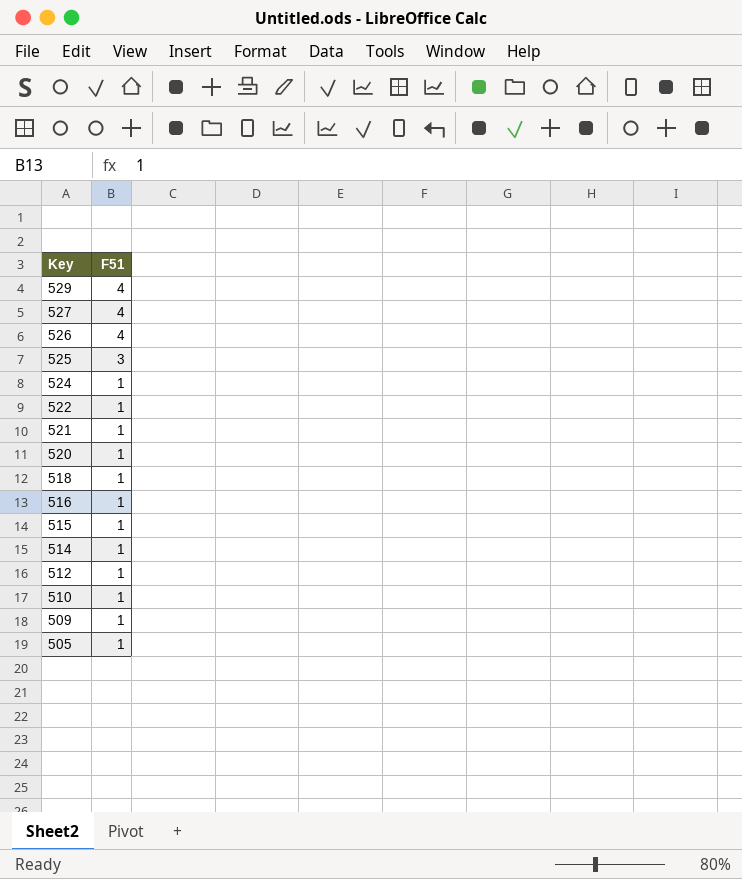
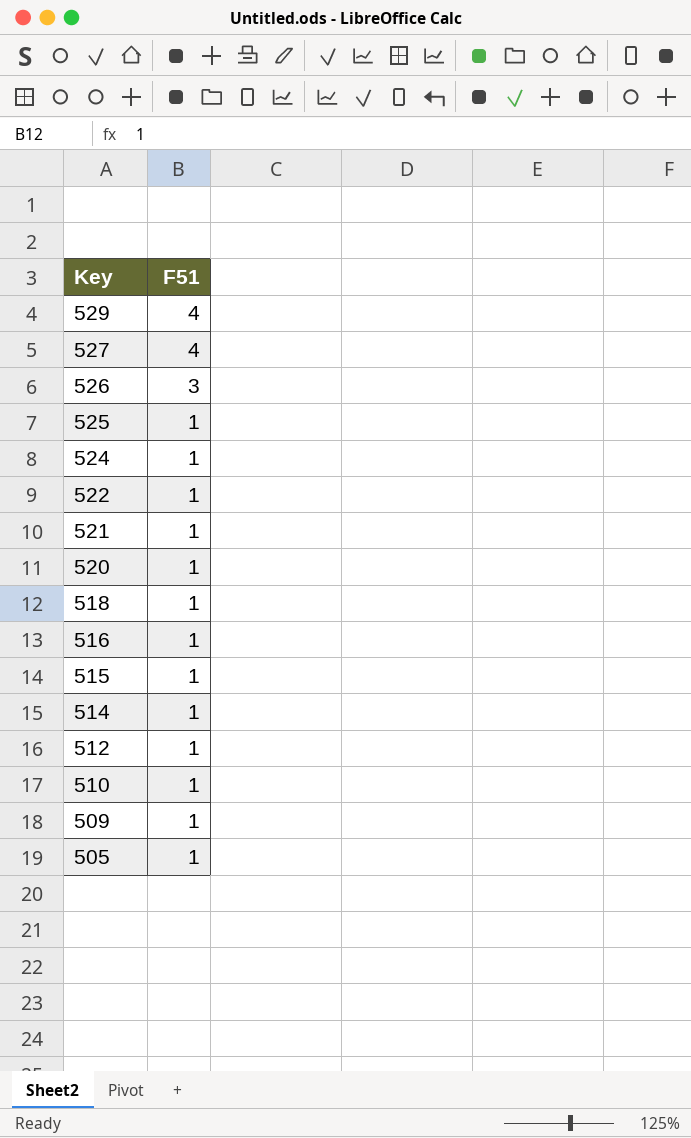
526 | F51: 4 -> 3
525 | F51: 3 -> 1

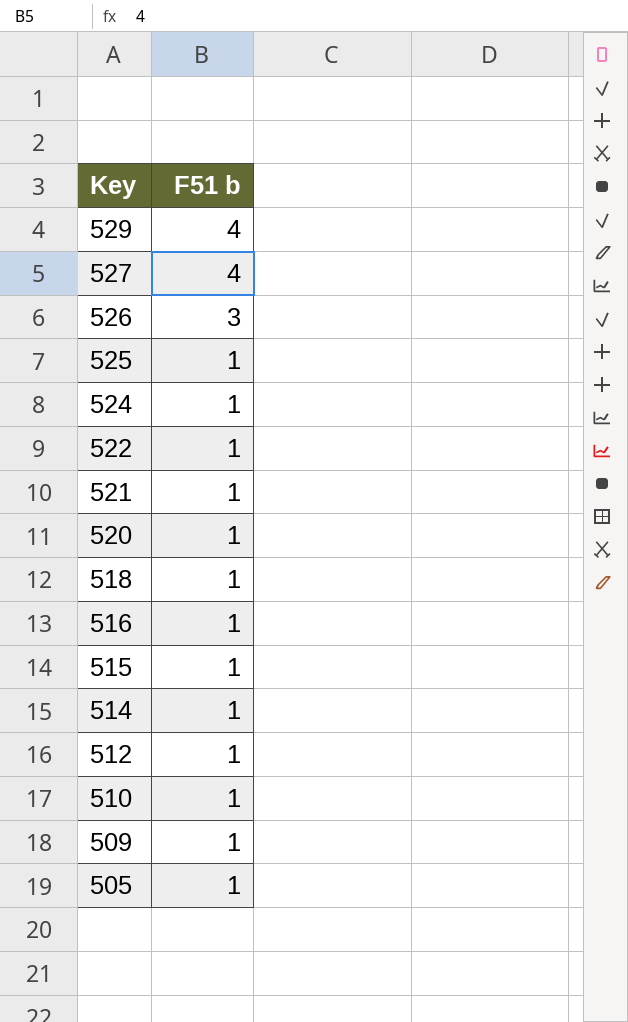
column name: F51 -> F51 b

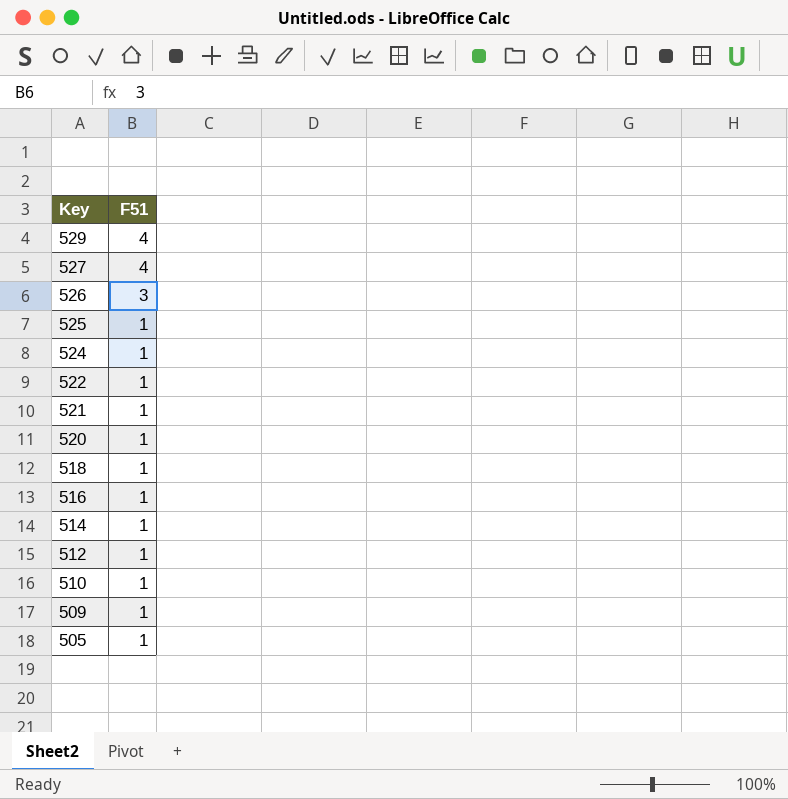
column name: F51 b -> F51
row 515: 1 -> none

